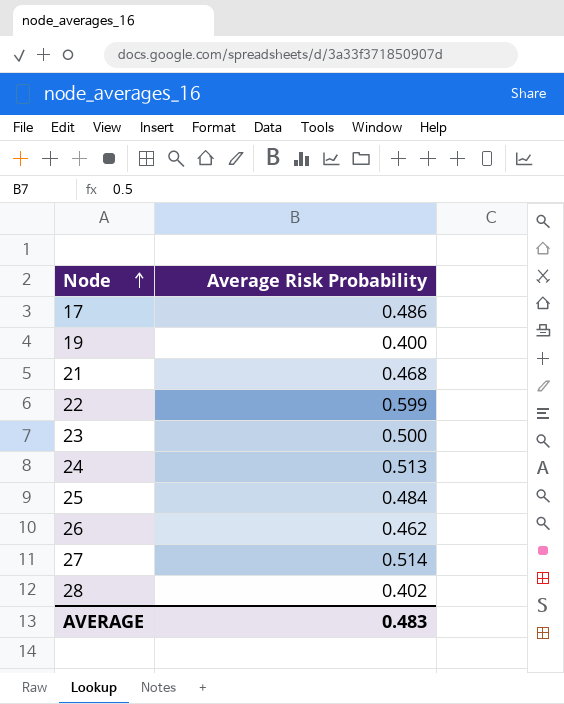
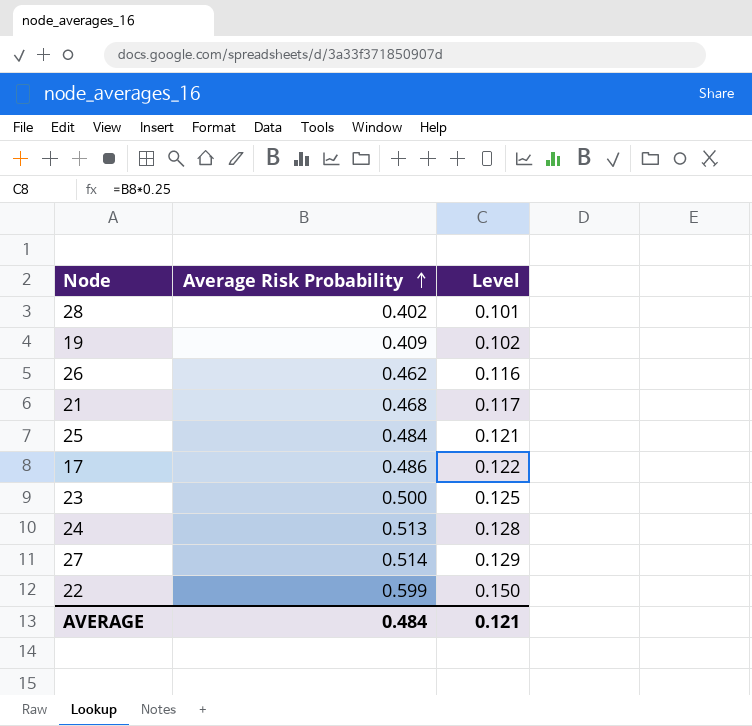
row order: Node ascending -> Average Risk Probability ascending
column Level | formula: none -> [Average Risk Probability] * 0.25
19 | Average Risk Probability: 0.400 -> 0.409
AVERAGE | Average Risk Probability: 0.483 -> 0.484

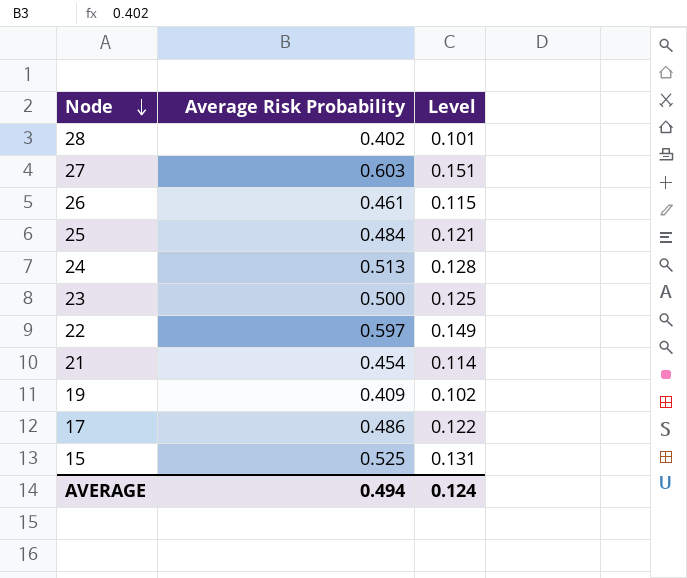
row order: Average Risk Probability ascending -> Node descending
27 | Average Risk Probability: 0.514 -> 0.603
27 | Level: 0.129 -> 0.151
26 | Average Risk Probability: 0.462 -> 0.461
26 | Level: 0.116 -> 0.115
22 | Average Risk Probability: 0.599 -> 0.597
22 | Level: 0.150 -> 0.149
21 | Average Risk Probability: 0.468 -> 0.454
21 | Level: 0.117 -> 0.114
row 15: none -> 0.525 | 0.131
AVERAGE | Average Risk Probability: 0.484 -> 0.494
AVERAGE | Level: 0.121 -> 0.124

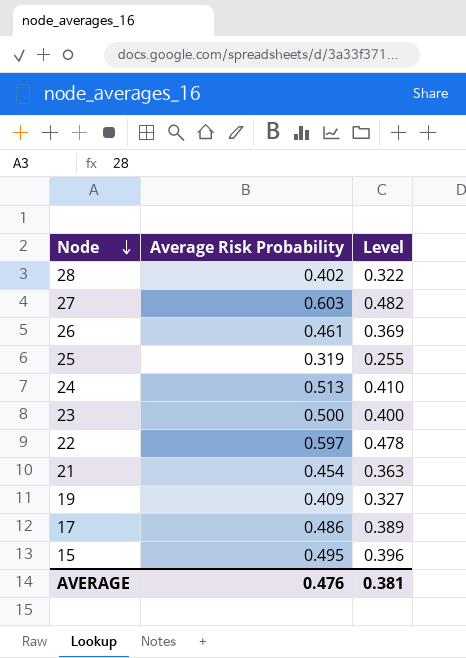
column Level | formula: [Average Risk Probability] * 0.25 -> [Average Risk Probability] * 0.8
25 | Average Risk Probability: 0.484 -> 0.319
15 | Average Risk Probability: 0.525 -> 0.495
AVERAGE | Average Risk Probability: 0.494 -> 0.476
AVERAGE | Level: 0.124 -> 0.381

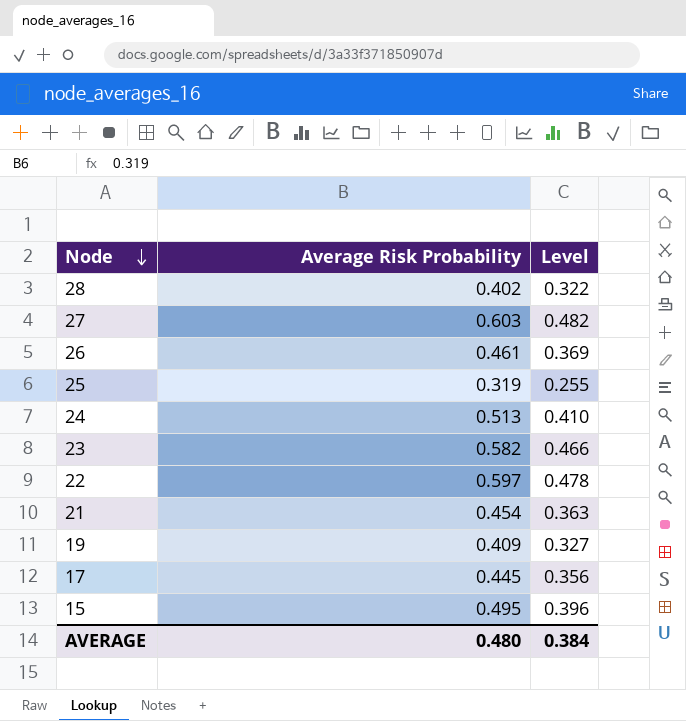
23 | Average Risk Probability: 0.500 -> 0.582
23 | Level: 0.400 -> 0.466
17 | Average Risk Probability: 0.486 -> 0.445
17 | Level: 0.389 -> 0.356
AVERAGE | Average Risk Probability: 0.476 -> 0.480
AVERAGE | Level: 0.381 -> 0.384

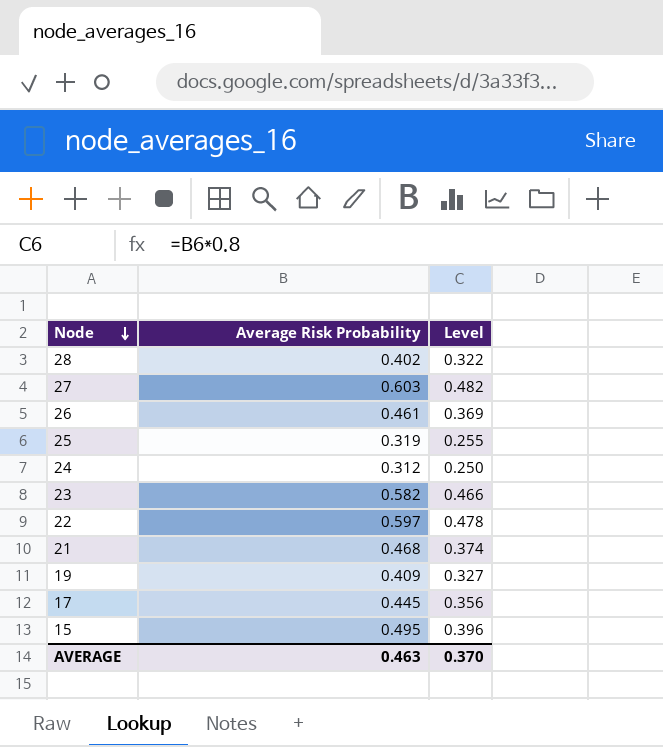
24 | Average Risk Probability: 0.513 -> 0.312
24 | Level: 0.410 -> 0.250
21 | Average Risk Probability: 0.454 -> 0.468
21 | Level: 0.363 -> 0.374
AVERAGE | Average Risk Probability: 0.480 -> 0.463
AVERAGE | Level: 0.384 -> 0.370

